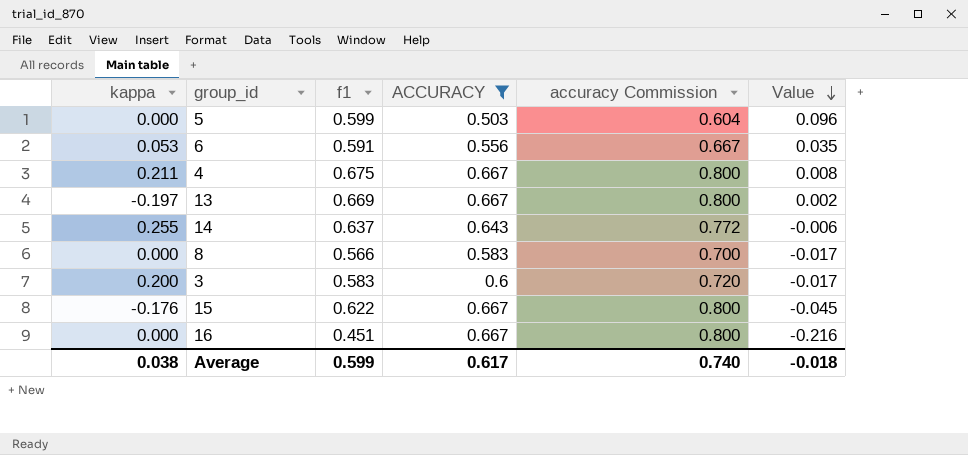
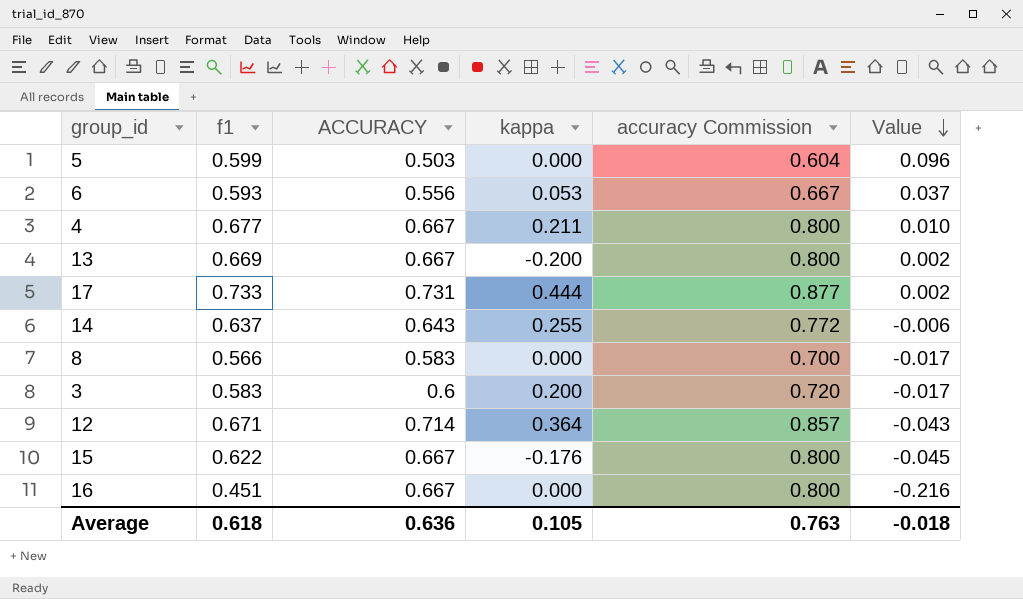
filter: ACCURACY <= 0.667 -> none
column kappa | position: 1 -> 4
6 | f1: 0.591 -> 0.593
6 | Value: 0.035 -> 0.037
4 | f1: 0.675 -> 0.677
4 | Value: 0.008 -> 0.010
13 | kappa: -0.197 -> -0.200
Average | f1: 0.599 -> 0.618
Average | ACCURACY: 0.617 -> 0.636
Average | kappa: 0.038 -> 0.105
Average | accuracy Commission: 0.740 -> 0.763

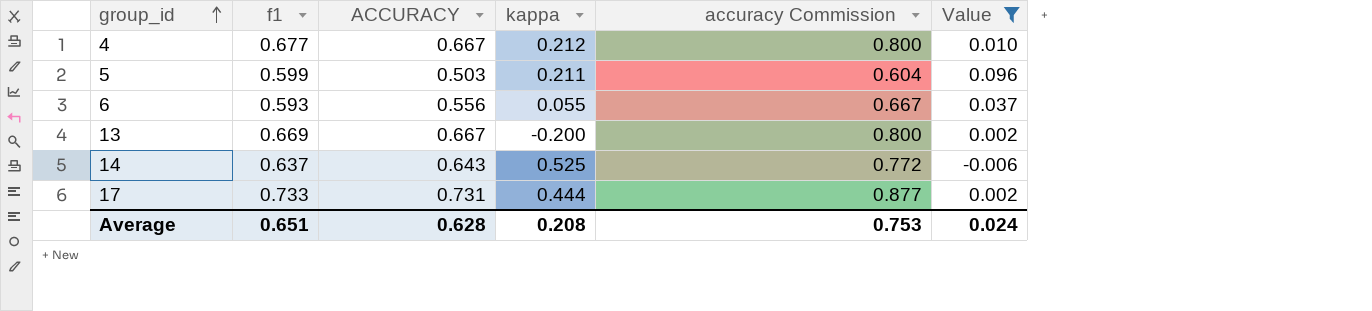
filter: none -> Value >= -0.006
row order: Value descending -> group_id ascending
4 | kappa: 0.211 -> 0.212
5 | kappa: 0.000 -> 0.211
6 | kappa: 0.053 -> 0.055
14 | kappa: 0.255 -> 0.525
Average | f1: 0.618 -> 0.651
Average | ACCURACY: 0.636 -> 0.628
Average | kappa: 0.105 -> 0.208
Average | accuracy Commission: 0.763 -> 0.753
Average | Value: -0.018 -> 0.024

